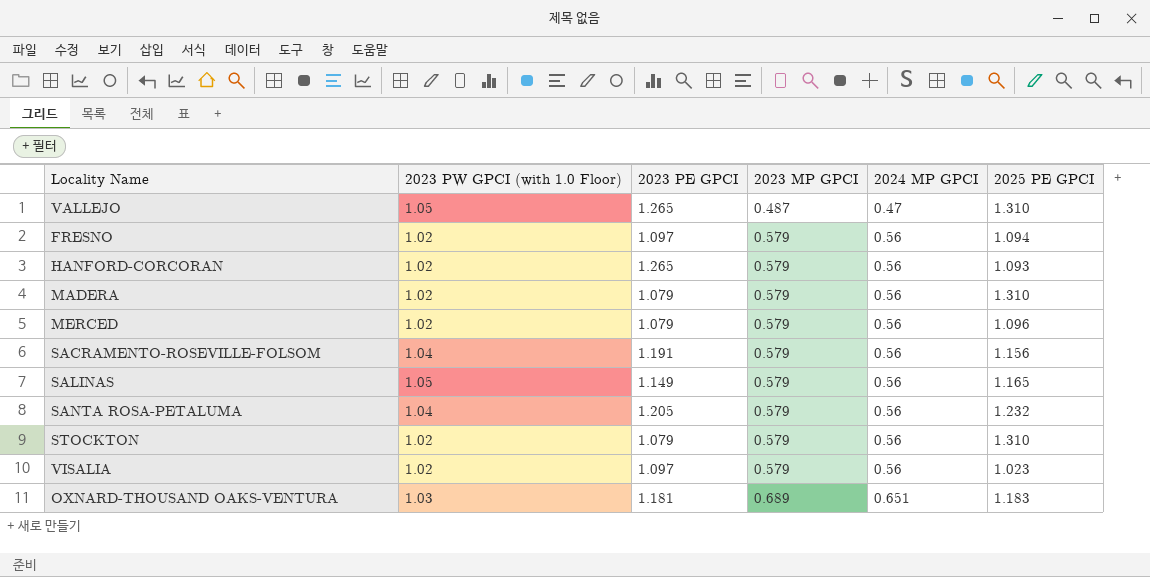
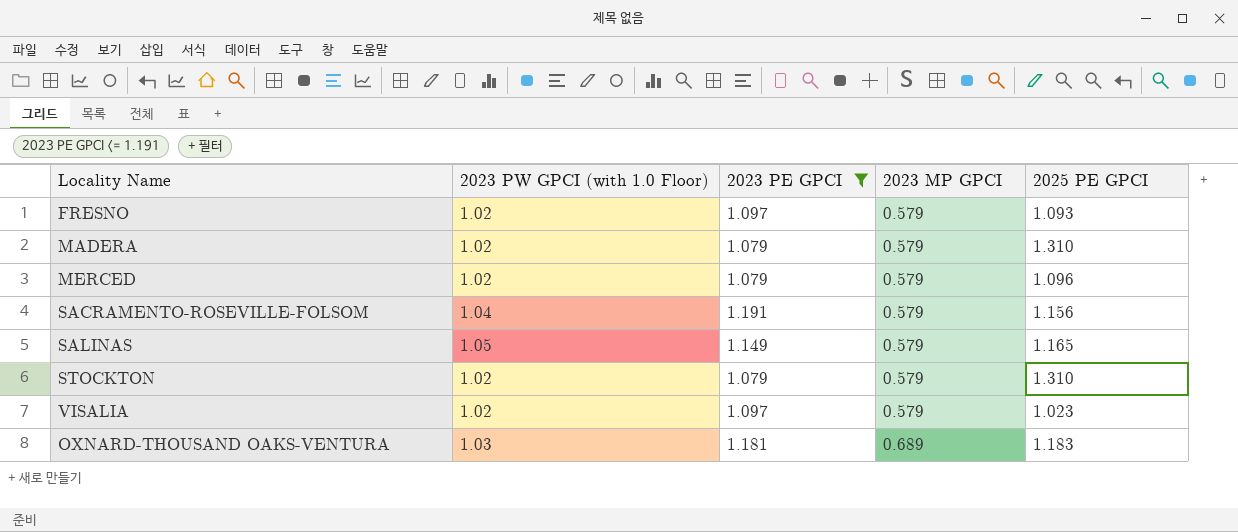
filter: none -> 2023 PE GPCI <= 1.191
column 2024 MP GPCI | position: 5 -> none
FRESNO | 2025 PE GPCI: 1.094 -> 1.093

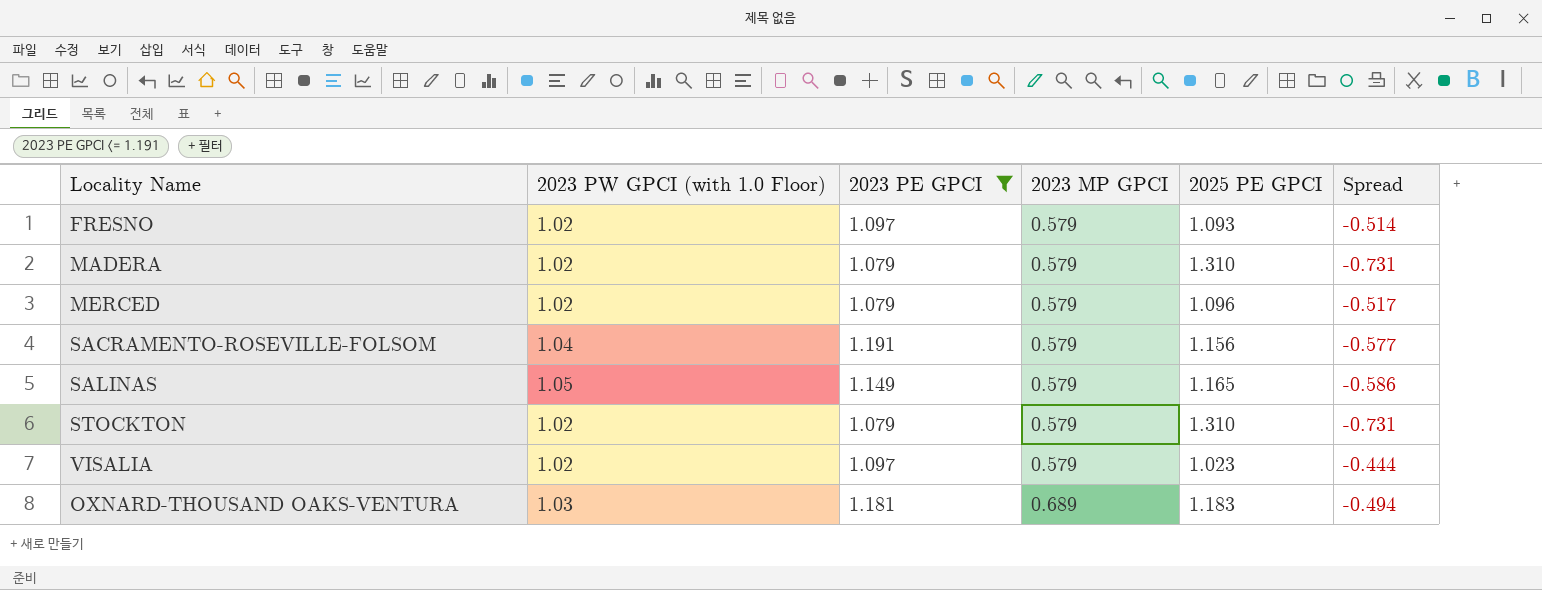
column Spread | formula: none -> [2023 MP GPCI] - [2025 PE GPCI]

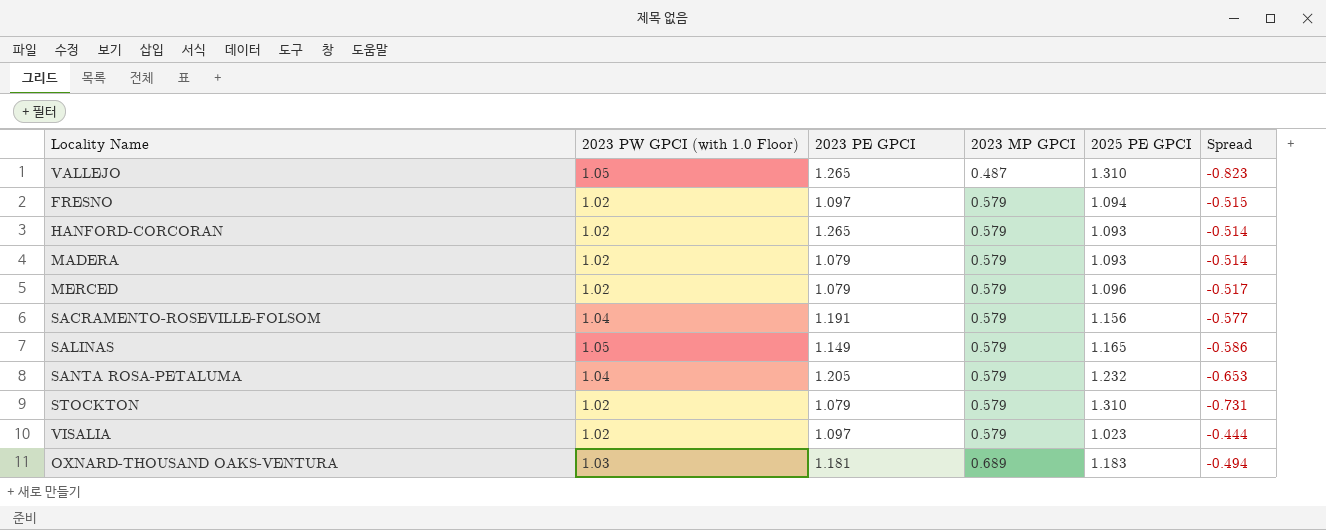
filter: 2023 PE GPCI <= 1.191 -> none
FRESNO | 2025 PE GPCI: 1.093 -> 1.094
FRESNO | Spread: -0.514 -> -0.515
MADERA | 2025 PE GPCI: 1.310 -> 1.093
MADERA | Spread: -0.731 -> -0.514

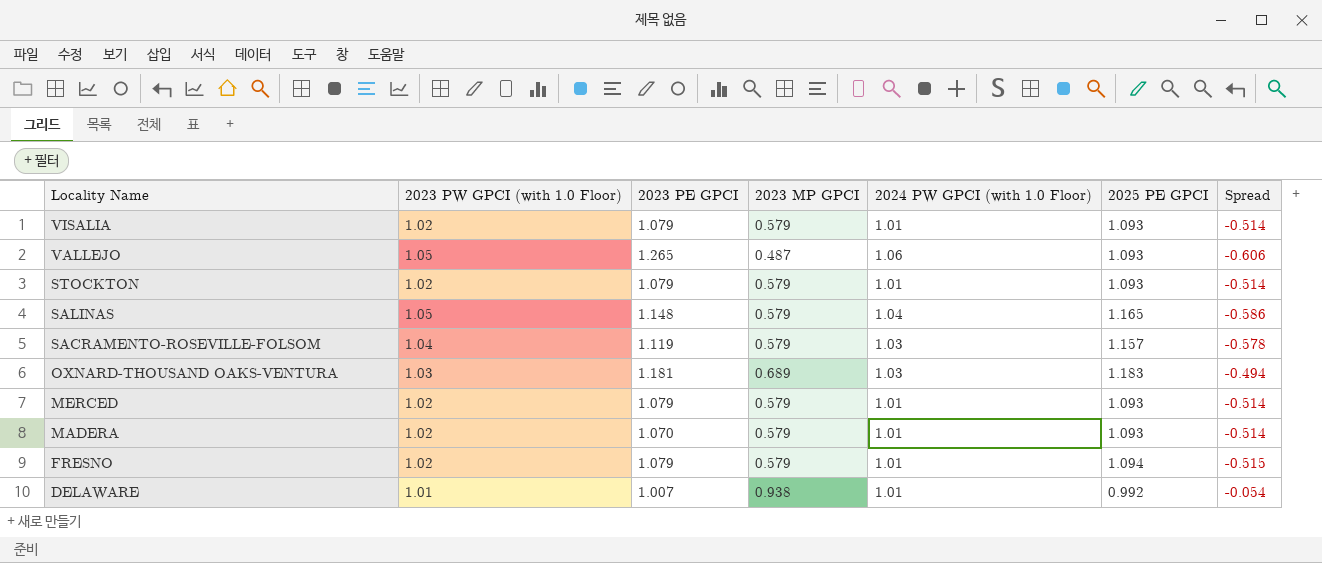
row order: 2023 MP GPCI ascending -> Locality Name descending
column 2024 PW GPCI (with 1.0 Floor) | position: none -> 5
row HANFORD-CORCORAN: 1.02 | 1.265 | 0.579 | 1.093 | -0.514 -> none
row SANTA ROSA-PETALUMA: 1.04 | 1.205 | 0.579 | 1.232 | -0.653 -> none
VISALIA | 2023 PE GPCI: 1.097 -> 1.079
VISALIA | 2025 PE GPCI: 1.023 -> 1.093
VISALIA | Spread: -0.444 -> -0.514
VALLEJO | 2025 PE GPCI: 1.310 -> 1.093
VALLEJO | Spread: -0.823 -> -0.606
STOCKTON | 2025 PE GPCI: 1.310 -> 1.093
STOCKTON | Spread: -0.731 -> -0.514
SALINAS | 2023 PE GPCI: 1.149 -> 1.148
SACRAMENTO-ROSEVILLE-FOLSOM | 2023 PE GPCI: 1.191 -> 1.119
SACRAMENTO-ROSEVILLE-FOLSOM | 2025 PE GPCI: 1.156 -> 1.157
SACRAMENTO-ROSEVILLE-FOLSOM | Spread: -0.577 -> -0.578
MERCED | 2025 PE GPCI: 1.096 -> 1.093
MERCED | Spread: -0.517 -> -0.514
MADERA | 2023 PE GPCI: 1.079 -> 1.070
FRESNO | 2023 PE GPCI: 1.097 -> 1.079
row DELAWARE: none -> 1.01 | 1.007 | 0.938 | 1.01 | 0.992 | -0.054

